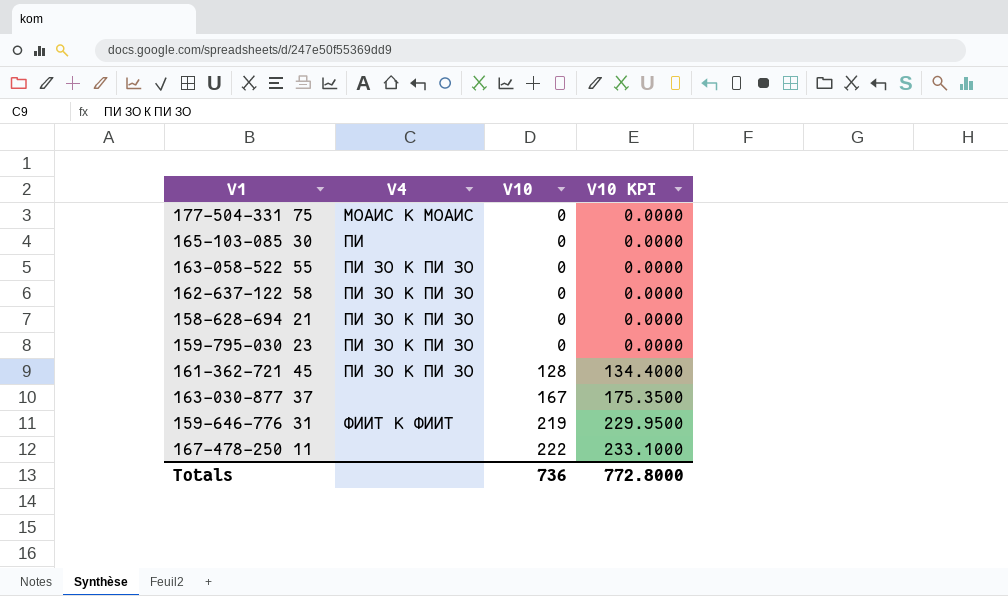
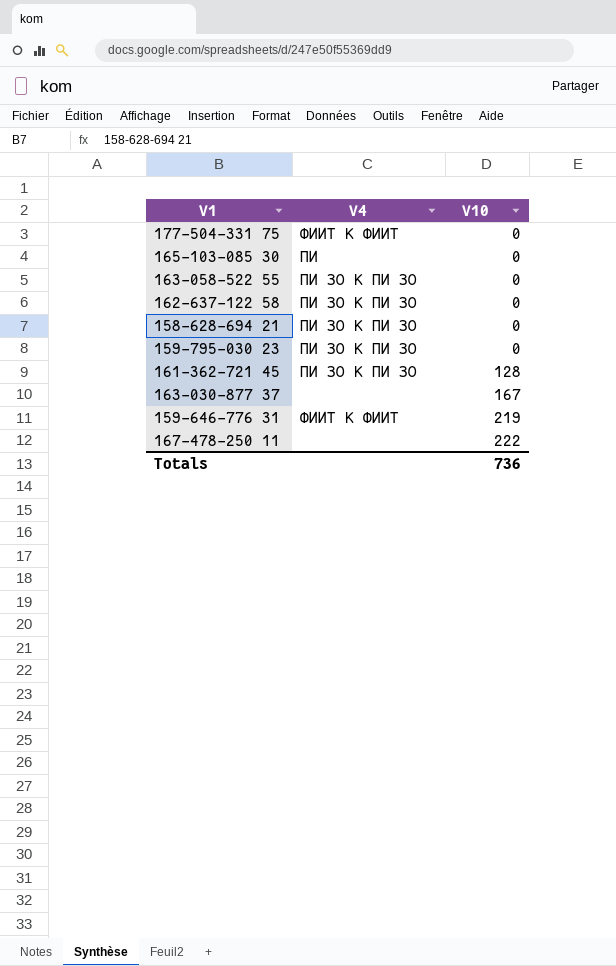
column V10 KPI | formula: [V10] * 1.05 -> none
177-504-331 75 | V4: МОАИС К МОАИС -> ФИИТ К ФИИТ

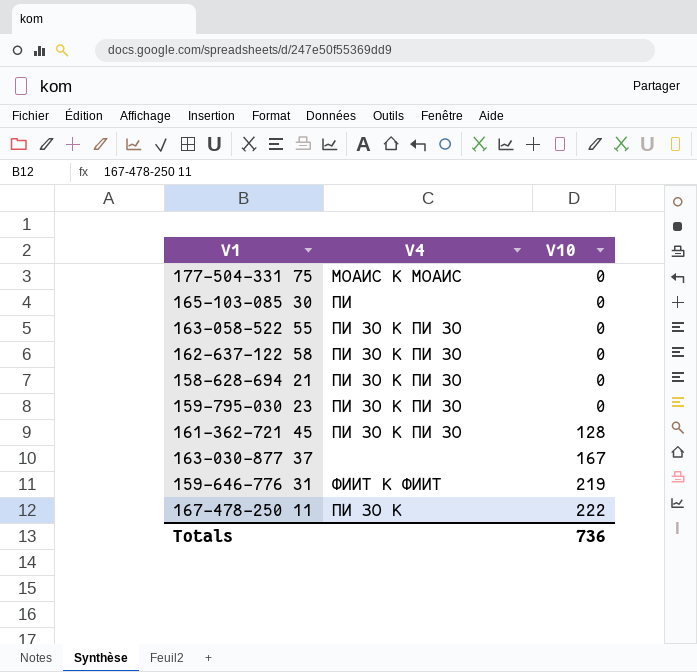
177-504-331 75 | V4: ФИИТ К ФИИТ -> МОАИС К МОАИС
167-478-250 11 | V4: none -> ПИ ЗО К

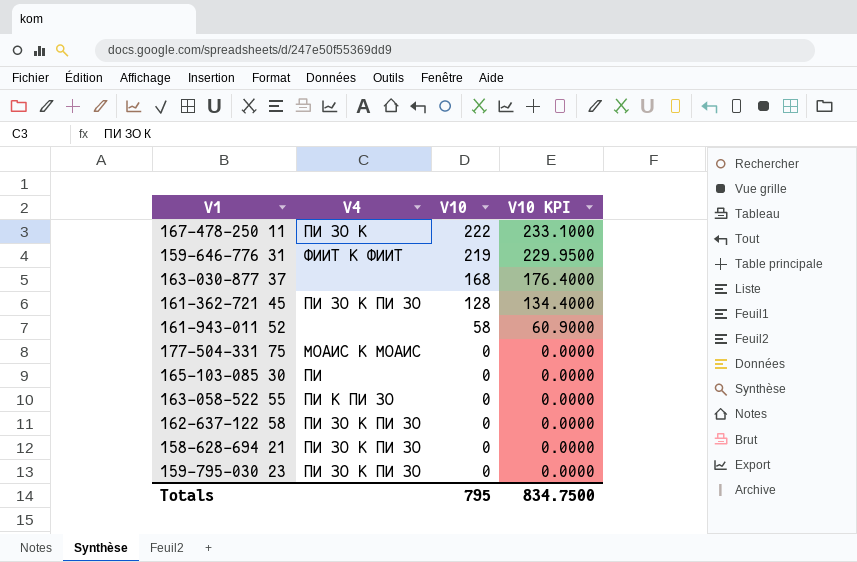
row order: V10 ascending -> V10 descending
column V10 KPI | formula: none -> [V10] * 1.05
163-030-877 37 | V10: 167 -> 168
row 161-943-011 52: none -> none | 58 | 60.9000
163-058-522 55 | V4: ПИ ЗО К ПИ ЗО -> ПИ К ПИ ЗО
Totals | V10: 736 -> 795

